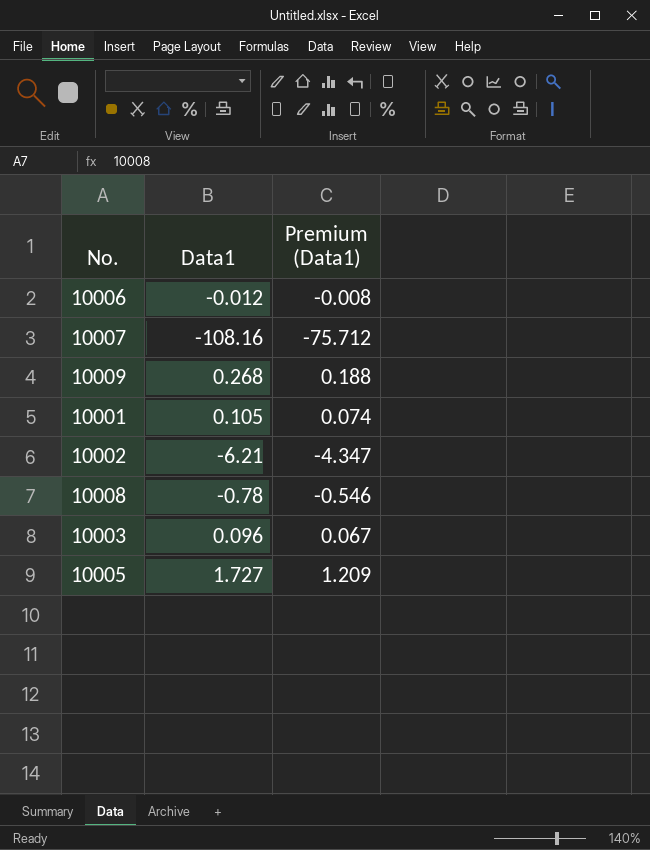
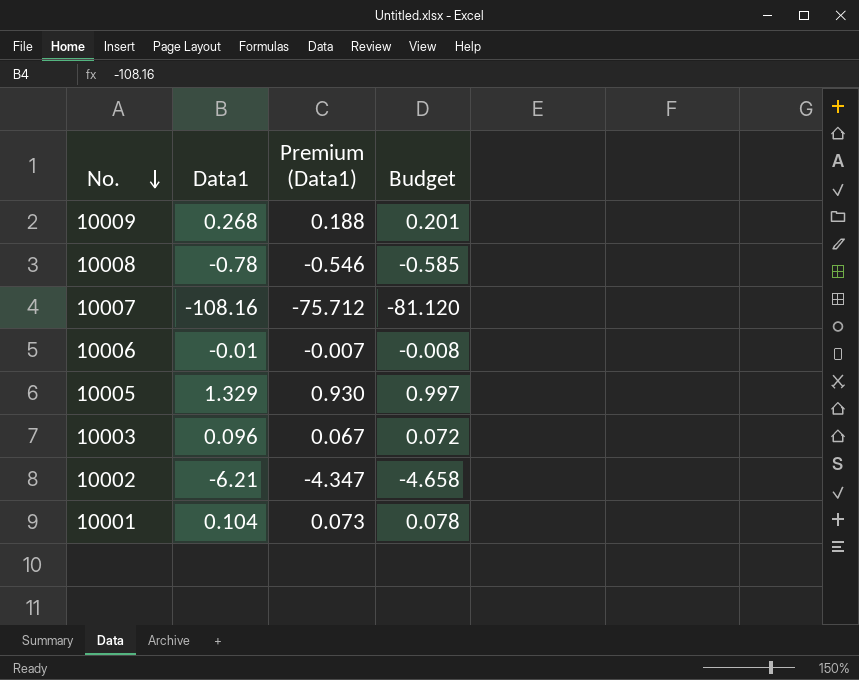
row order: none -> No. descending
column Budget | formula: none -> [Data1] * 0.75
10006 | Data1: -0.012 -> -0.01
10006 | Premium (Data1): -0.008 -> -0.007
10005 | Data1: 1.727 -> 1.329
10005 | Premium (Data1): 1.209 -> 0.930
10001 | Data1: 0.105 -> 0.104
10001 | Premium (Data1): 0.074 -> 0.073

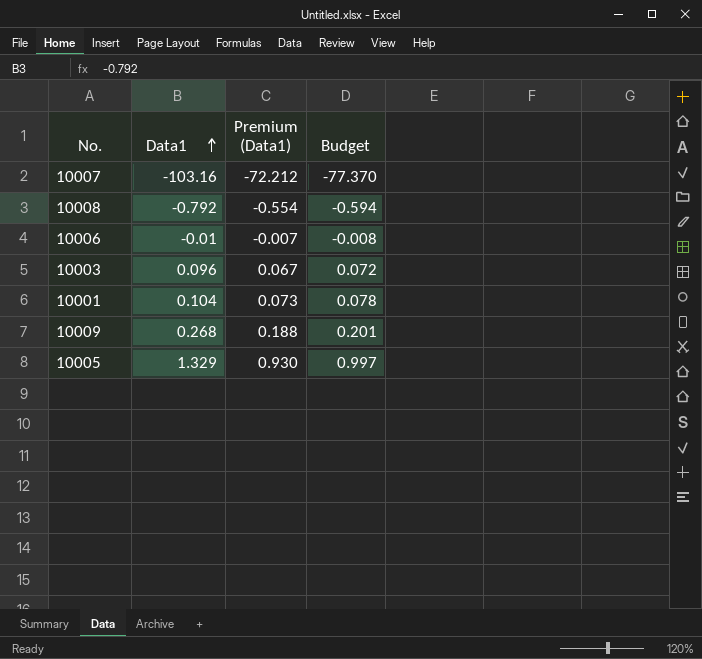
row order: No. descending -> Data1 ascending
row 10002: -6.21 | -4.347 | -4.658 -> none
10007 | Data1: -108.16 -> -103.16
10007 | Premium (Data1): -75.712 -> -72.212
10007 | Budget: -81.120 -> -77.370
10008 | Data1: -0.78 -> -0.792
10008 | Premium (Data1): -0.546 -> -0.554
10008 | Budget: -0.585 -> -0.594

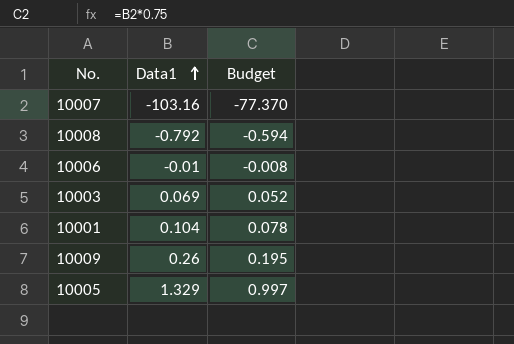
column Premium (Data1) | formula: [Data1] * 0.7 -> none
10003 | Data1: 0.096 -> 0.069
10003 | Budget: 0.072 -> 0.052
10009 | Data1: 0.268 -> 0.26
10009 | Budget: 0.201 -> 0.195

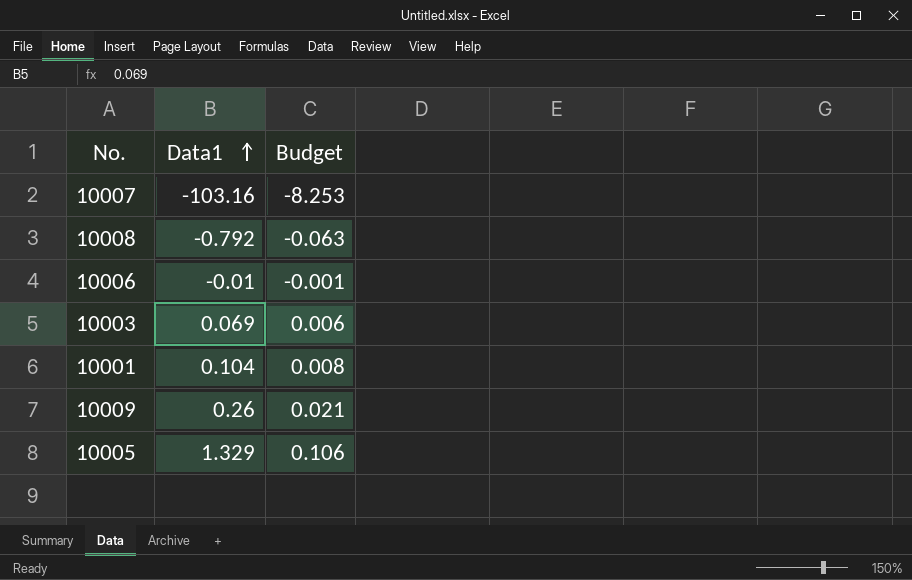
column Budget | formula: [Data1] * 0.75 -> [Data1] * 0.08

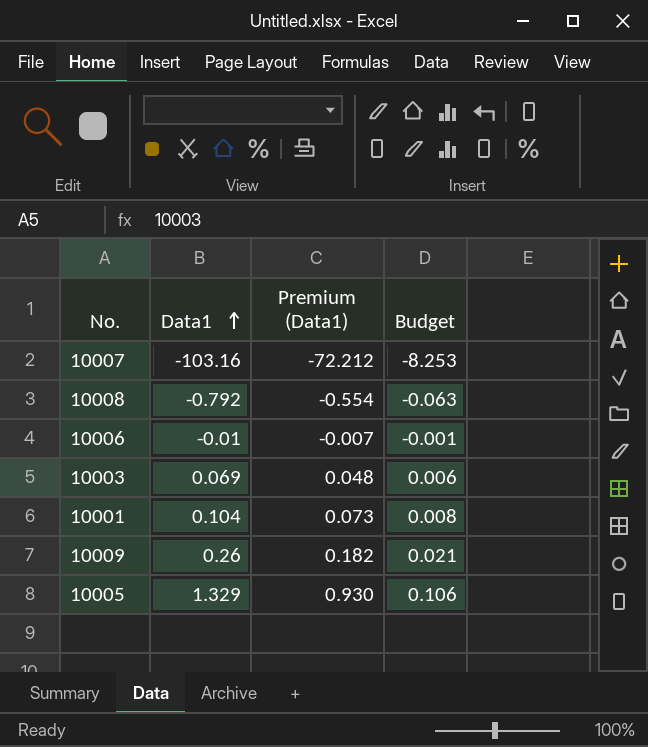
column Premium (Data1) | formula: none -> [Data1] * 0.7

